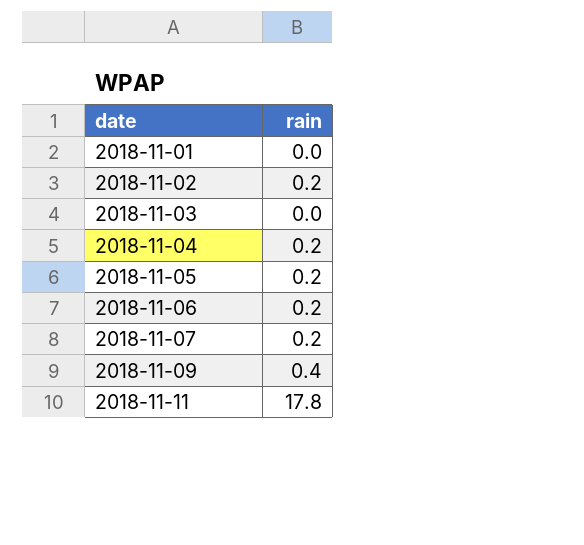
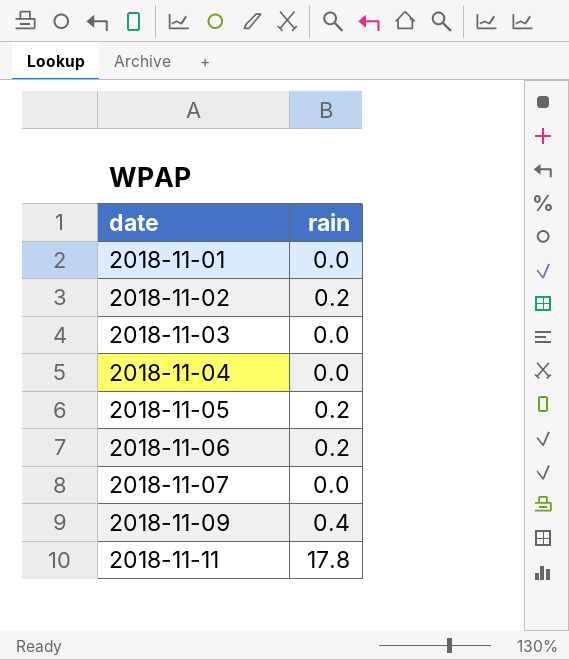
2018-11-04 | rain: 0.2 -> 0.0
2018-11-07 | rain: 0.2 -> 0.0

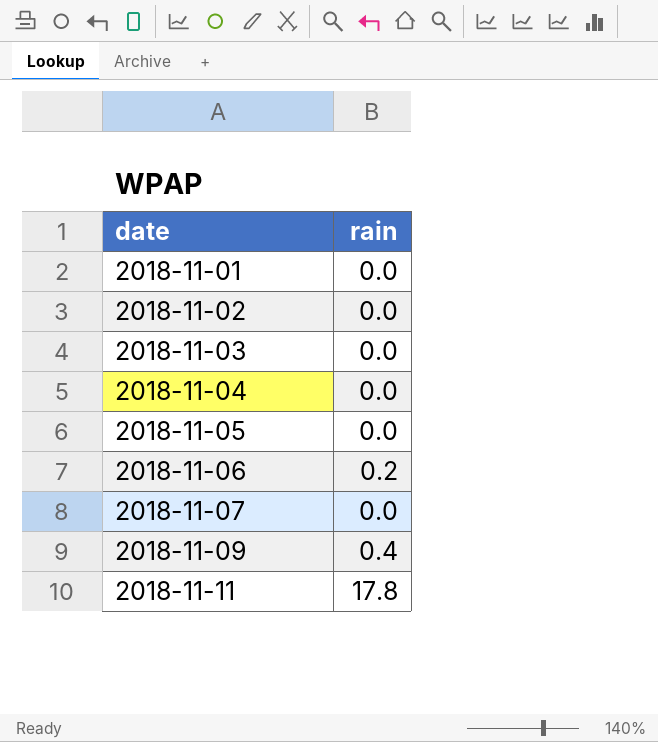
2018-11-02 | rain: 0.2 -> 0.0
2018-11-05 | rain: 0.2 -> 0.0

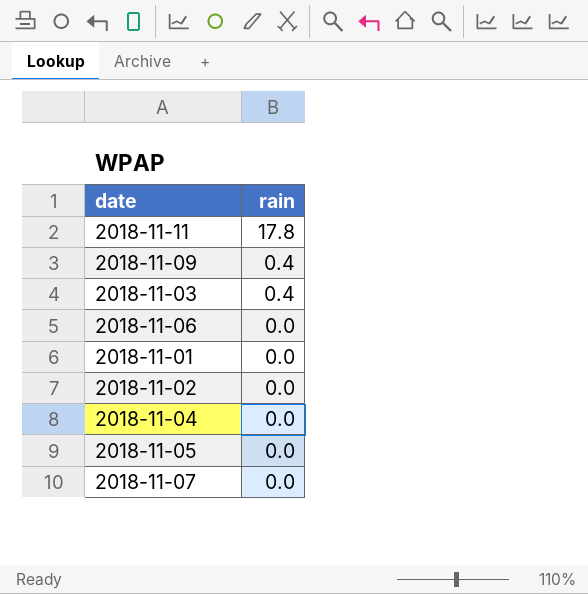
row order: date ascending -> rain descending
2018-11-03 | rain: 0.0 -> 0.4
2018-11-06 | rain: 0.2 -> 0.0

